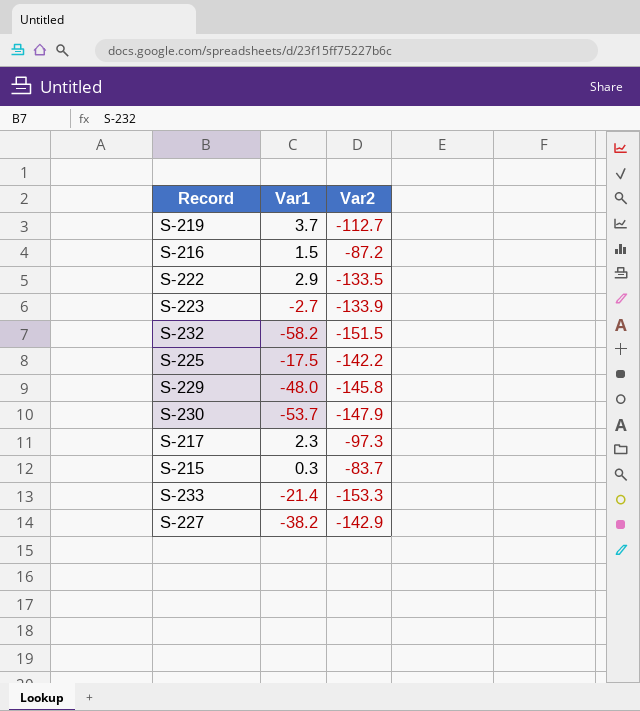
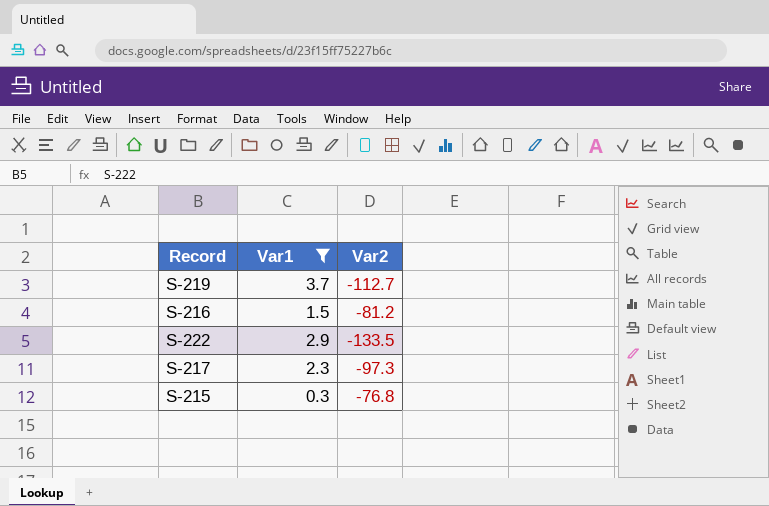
filter: none -> Var1 >= 0.3
S-216 | Var2: -87.2 -> -81.2
S-215 | Var2: -83.7 -> -76.8

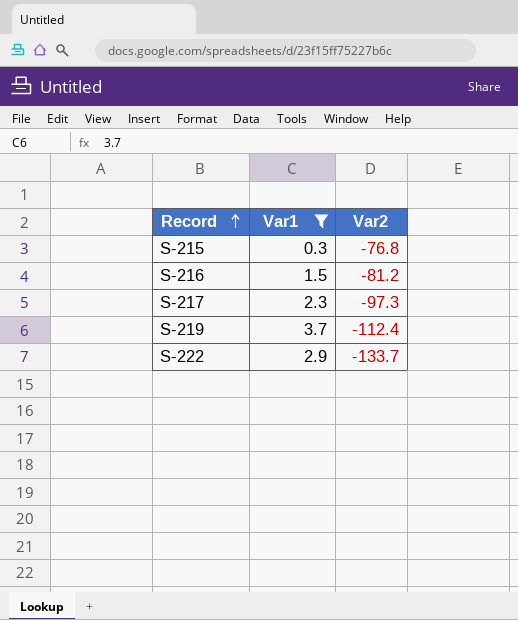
row order: none -> Record ascending
S-219 | Var2: -112.7 -> -112.4
S-222 | Var2: -133.5 -> -133.7

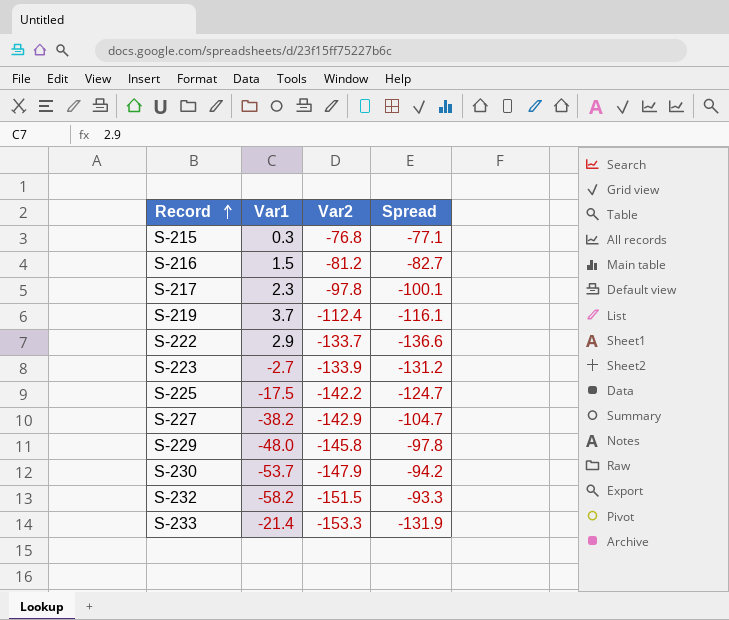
filter: Var1 >= 0.3 -> none
column Spread | formula: none -> [Var2] - [Var1]
S-217 | Var2: -97.3 -> -97.8

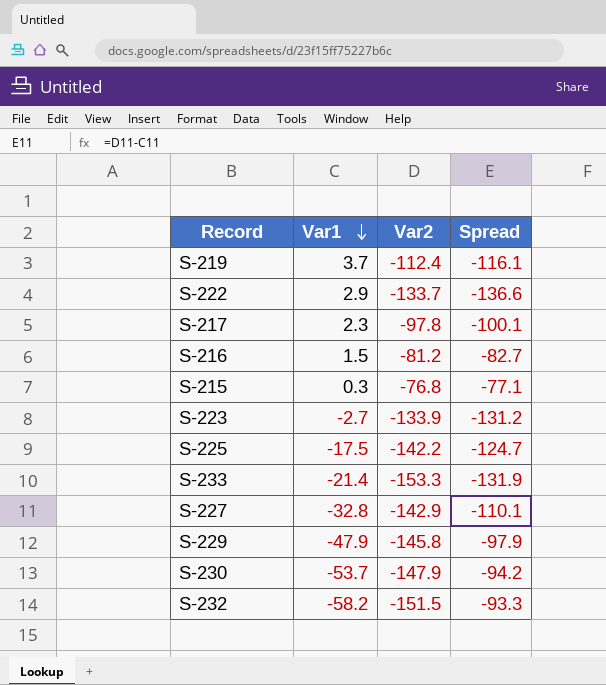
row order: Record ascending -> Var1 descending
S-227 | Var1: -38.2 -> -32.8
S-227 | Spread: -104.7 -> -110.1
S-229 | Var1: -48.0 -> -47.9
S-229 | Spread: -97.8 -> -97.9

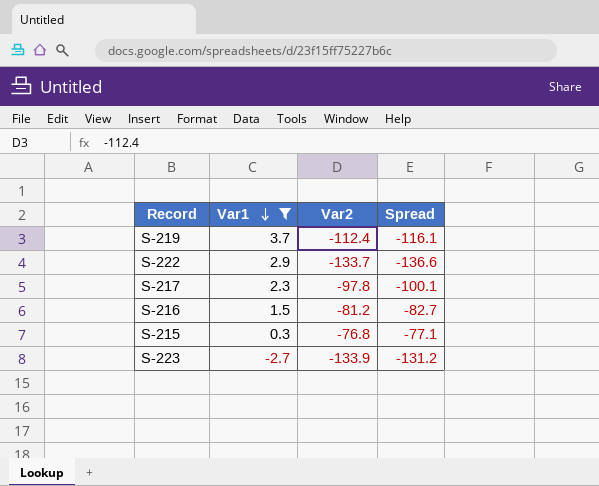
filter: none -> Var1 >= -2.7

